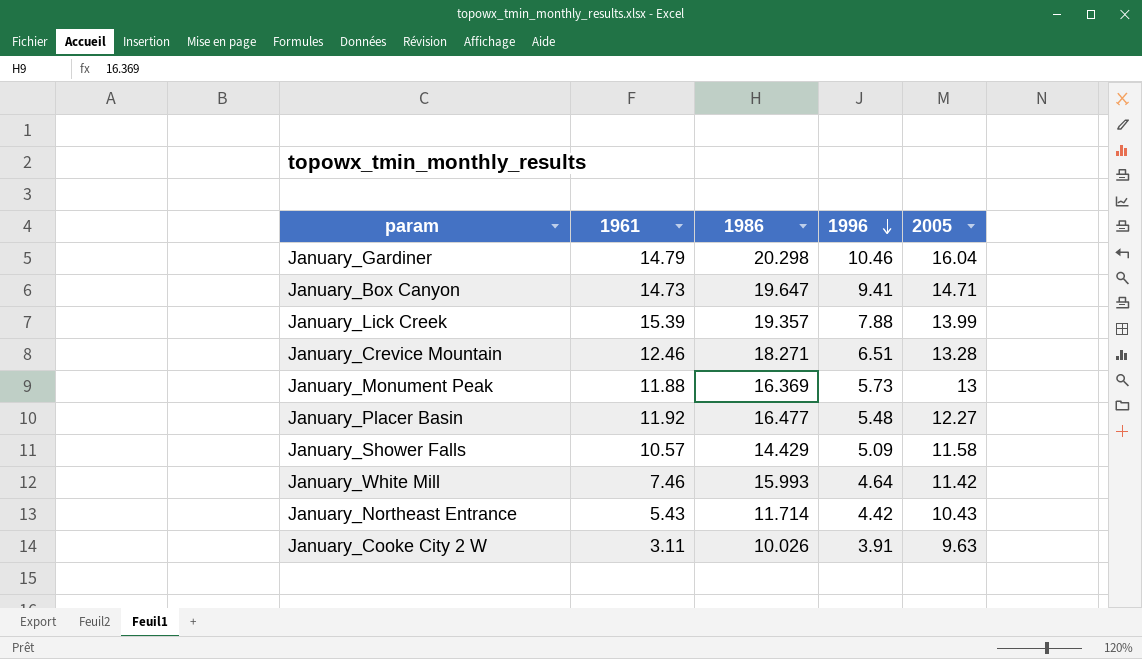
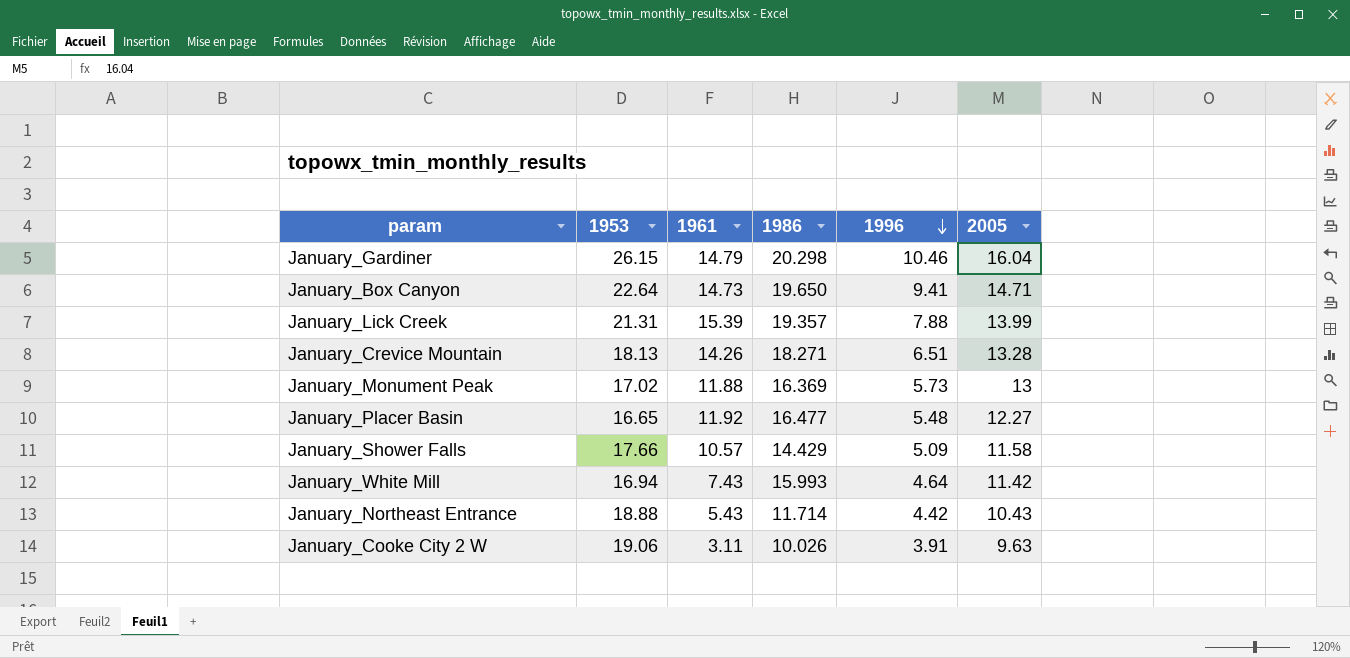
column 1953 | position: none -> 2
January_Box Canyon | 1986: 19.647 -> 19.650
January_Crevice Mountain | 1961: 12.46 -> 14.26
January_White Mill | 1961: 7.46 -> 7.43

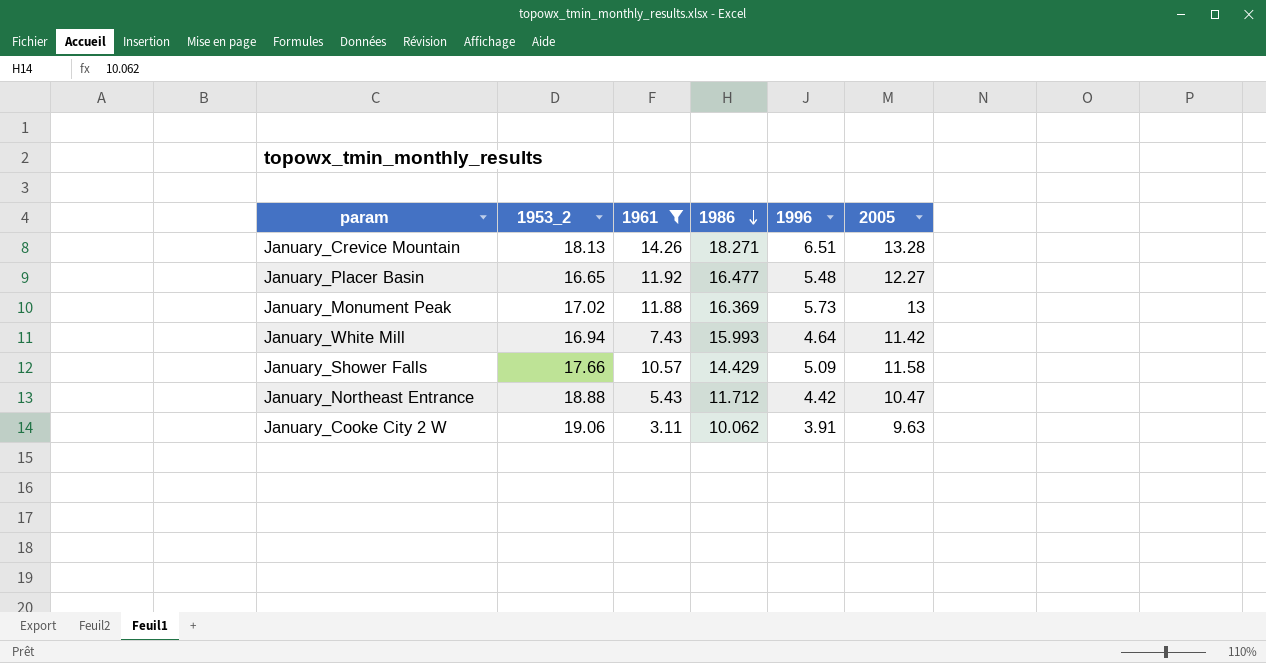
filter: none -> 1961 <= 14.26
row order: 1996 descending -> 1986 descending
column name: 1953 -> 1953_2
January_Northeast Entrance | 1986: 11.714 -> 11.712
January_Northeast Entrance | 2005: 10.43 -> 10.47
January_Cooke City 2 W | 1986: 10.026 -> 10.062

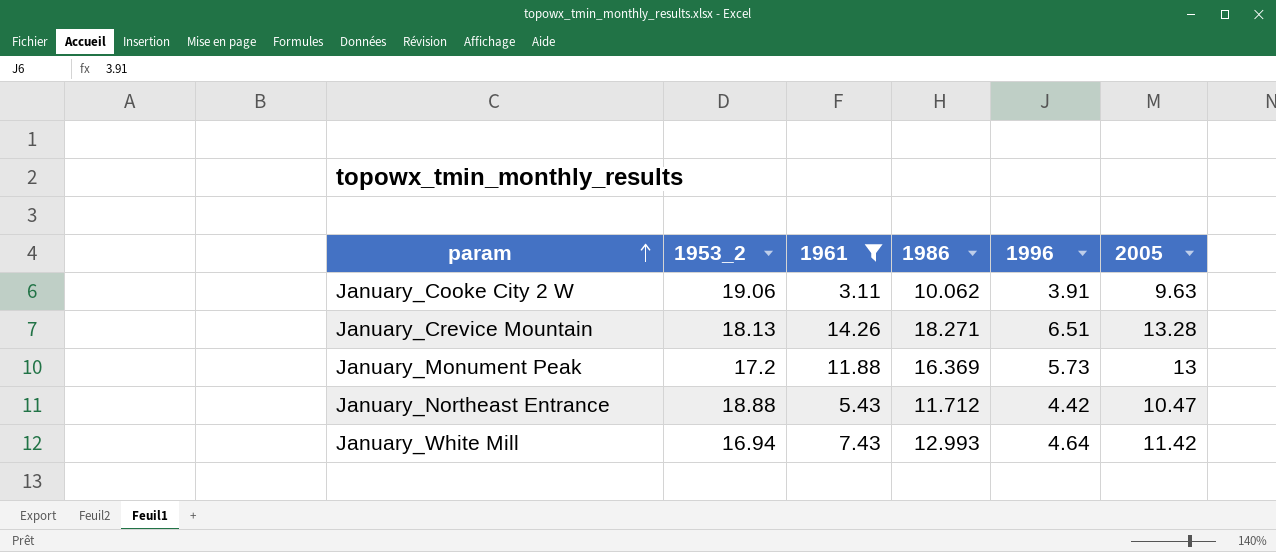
row order: 1986 descending -> param ascending
row January_Placer Basin: 16.65 | 11.92 | 16.477 | 5.48 | 12.27 -> none
row January_Shower Falls: 17.66 | 10.57 | 14.429 | 5.09 | 11.58 -> none
January_Monument Peak | 1953_2: 17.02 -> 17.2
January_White Mill | 1986: 15.993 -> 12.993

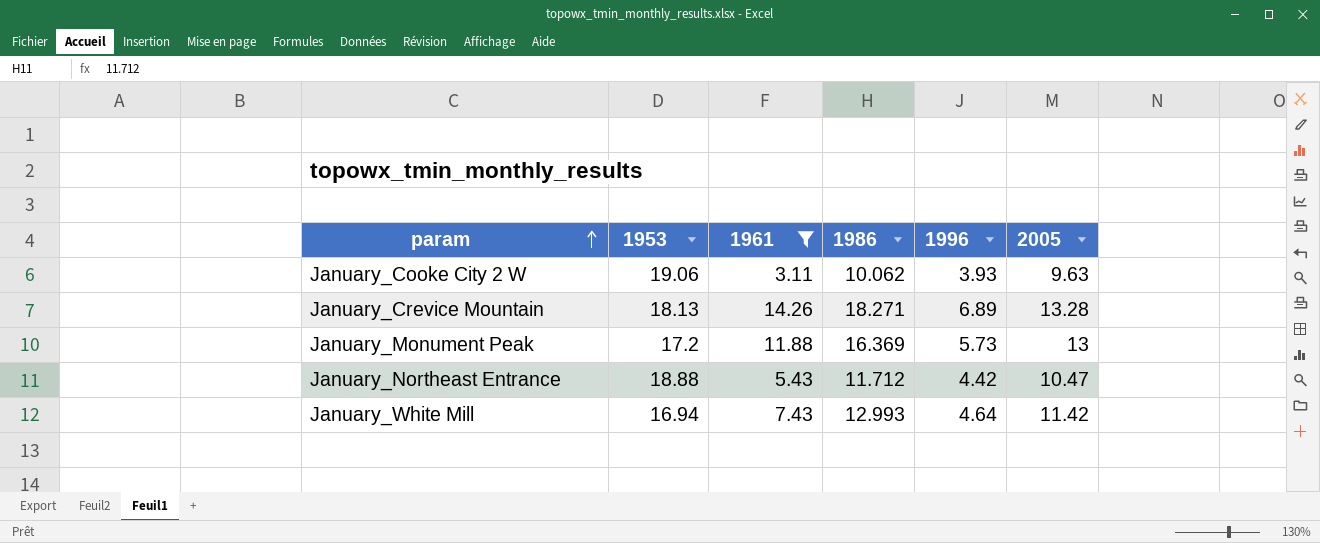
column name: 1953_2 -> 1953
January_Cooke City 2 W | 1996: 3.91 -> 3.93
January_Crevice Mountain | 1996: 6.51 -> 6.89

